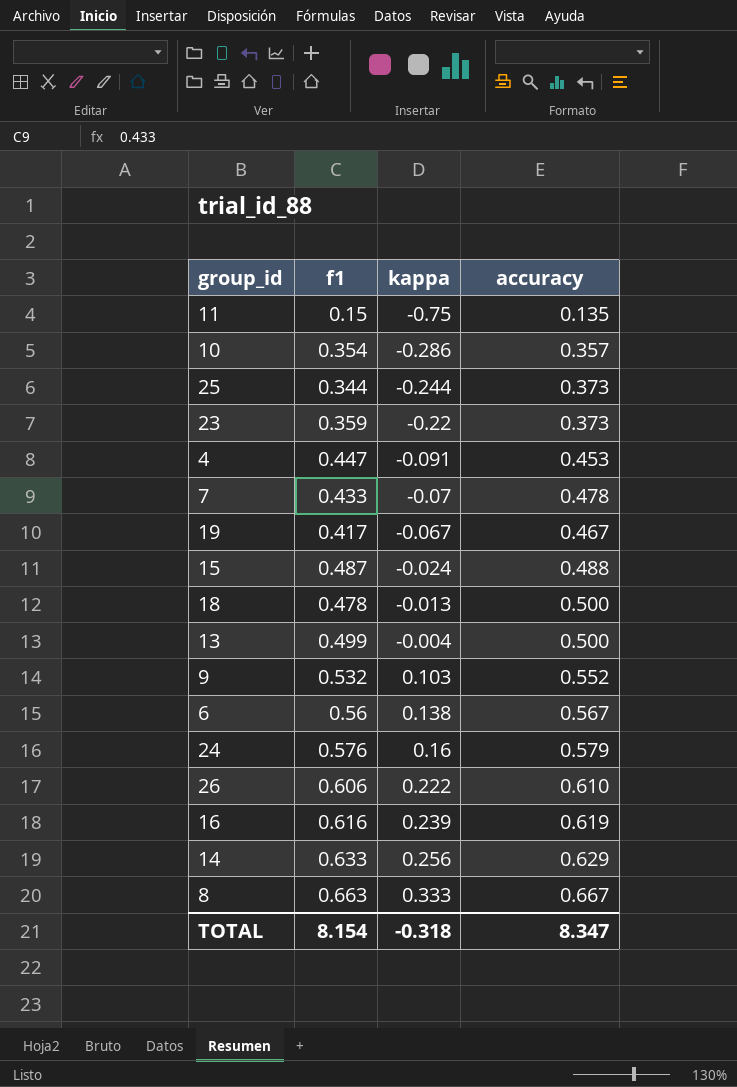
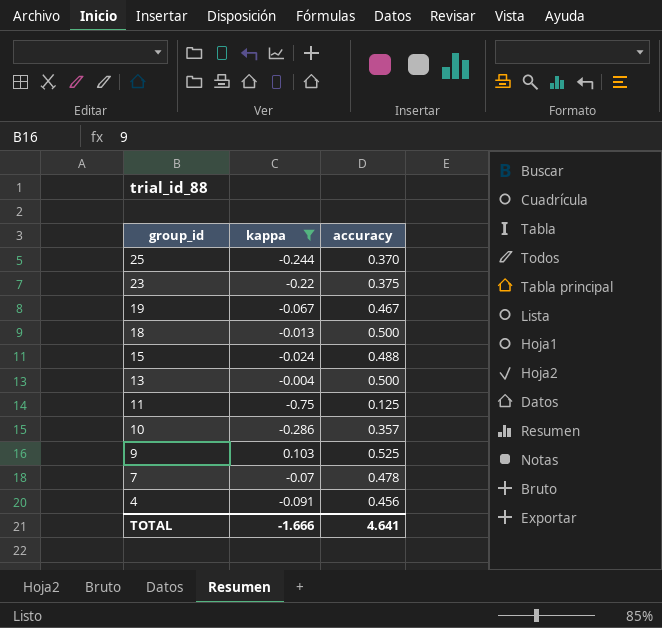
filter: none -> kappa <= 0.103
row order: kappa ascending -> group_id descending
column f1 | position: 2 -> none
25 | accuracy: 0.373 -> 0.370
23 | accuracy: 0.373 -> 0.375
11 | accuracy: 0.135 -> 0.125
9 | accuracy: 0.552 -> 0.525
4 | accuracy: 0.453 -> 0.456
TOTAL | kappa: -0.318 -> -1.666
TOTAL | accuracy: 8.347 -> 4.641

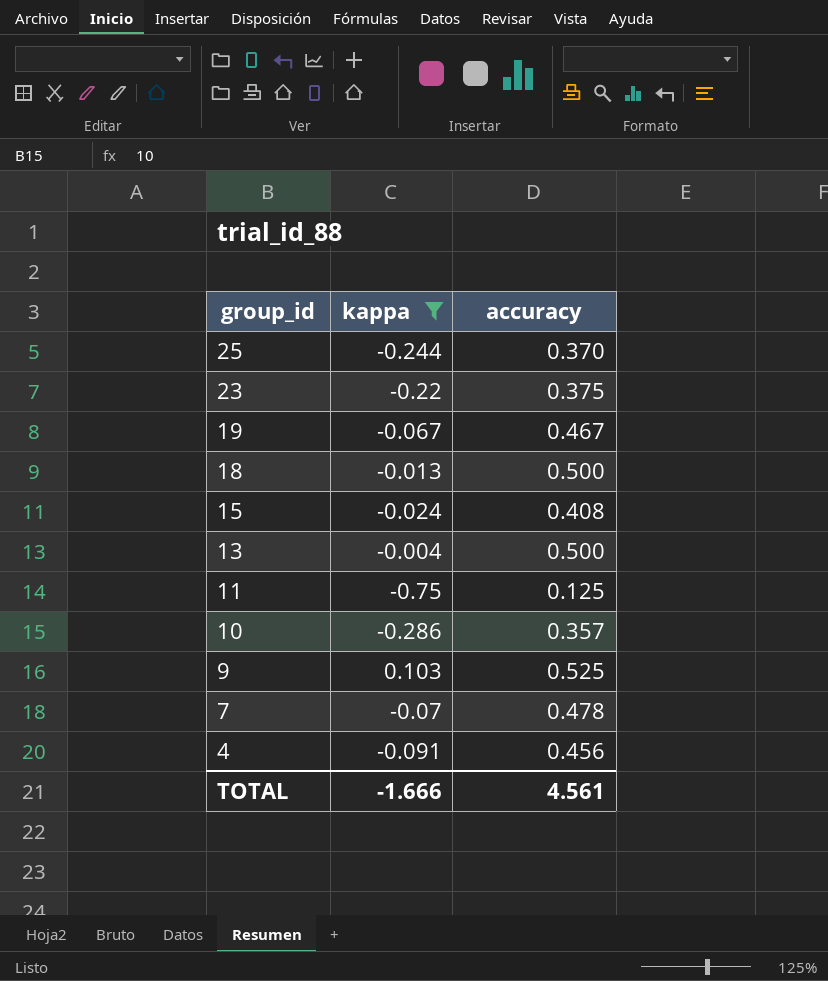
15 | accuracy: 0.488 -> 0.408
TOTAL | accuracy: 4.641 -> 4.561

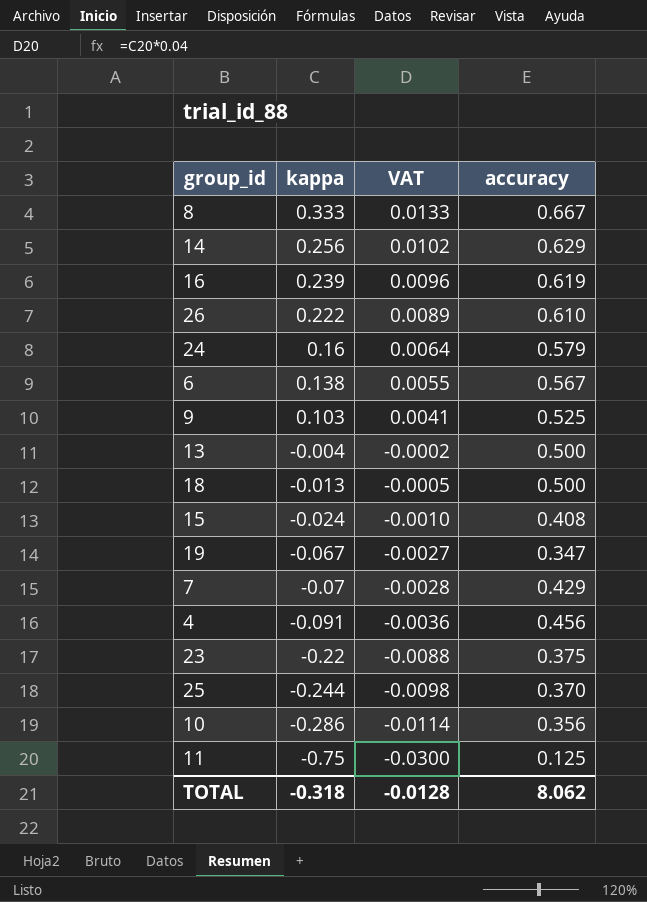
filter: kappa <= 0.103 -> none
row order: group_id descending -> kappa descending
column VAT | formula: none -> [kappa] * 0.04
19 | accuracy: 0.467 -> 0.347
7 | accuracy: 0.478 -> 0.429
10 | accuracy: 0.357 -> 0.356
TOTAL | kappa: -1.666 -> -0.318
TOTAL | accuracy: 4.561 -> 8.062

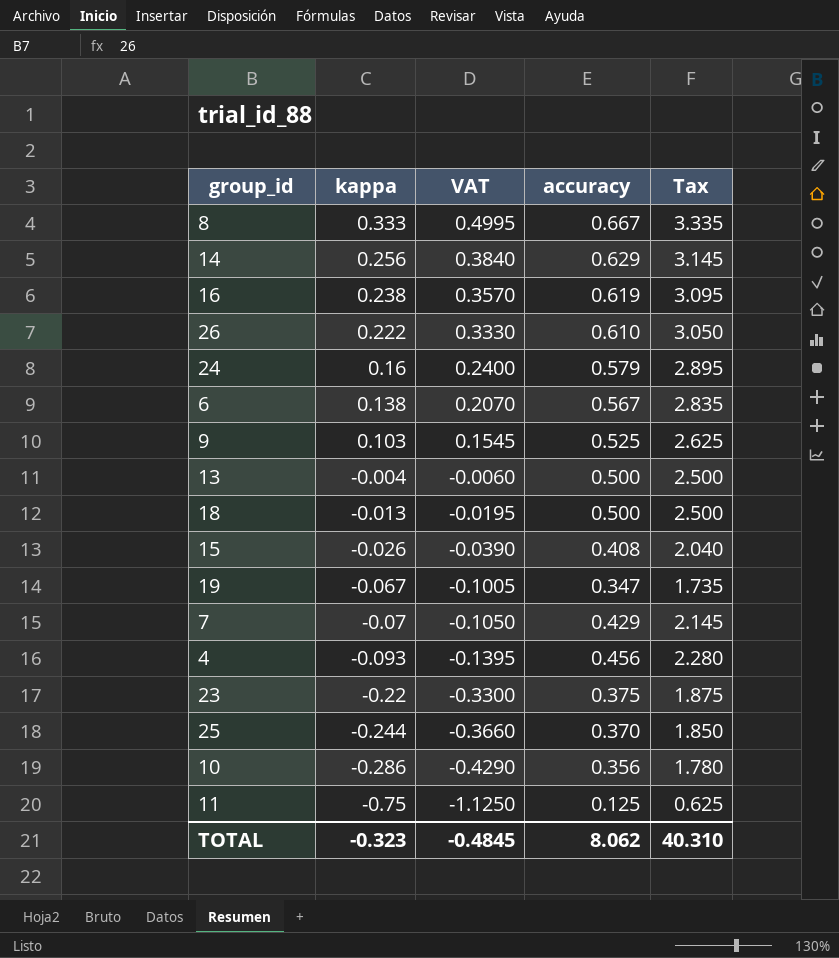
column VAT | formula: [kappa] * 0.04 -> [kappa] * 1.5
column Tax | formula: none -> [accuracy] * 5
16 | kappa: 0.239 -> 0.238
15 | kappa: -0.024 -> -0.026
4 | kappa: -0.091 -> -0.093
TOTAL | kappa: -0.318 -> -0.323
TOTAL | VAT: -0.0128 -> -0.4845

